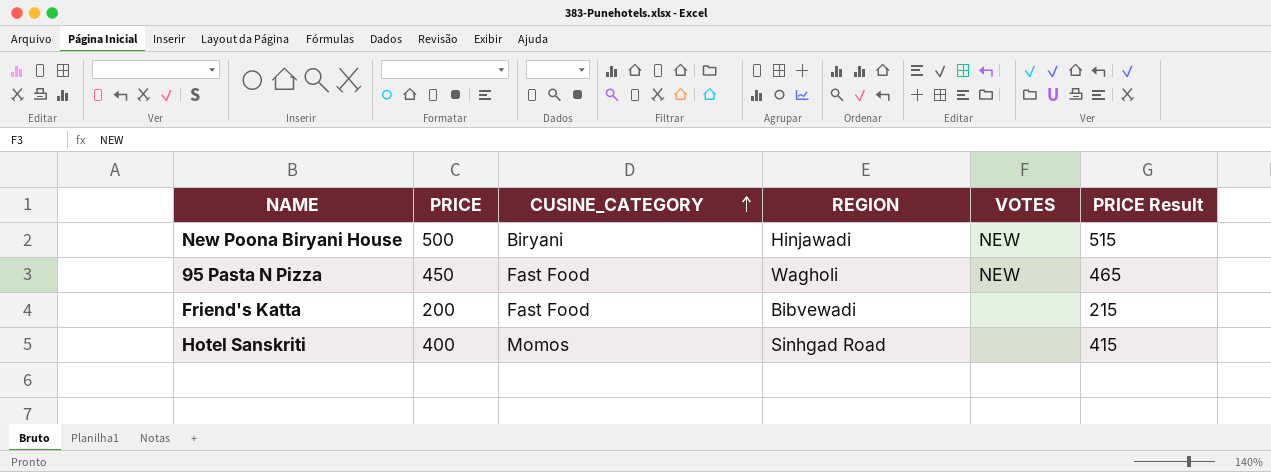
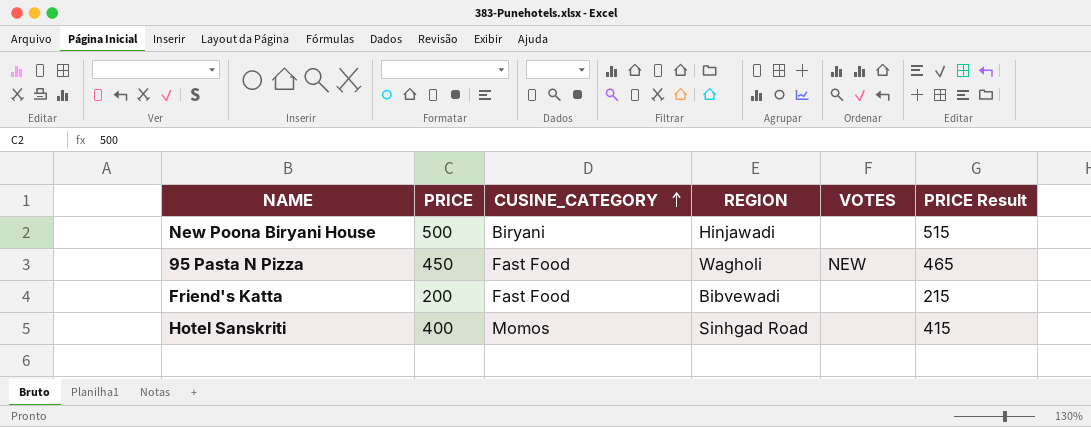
New Poona Biryani House | VOTES: NEW -> none

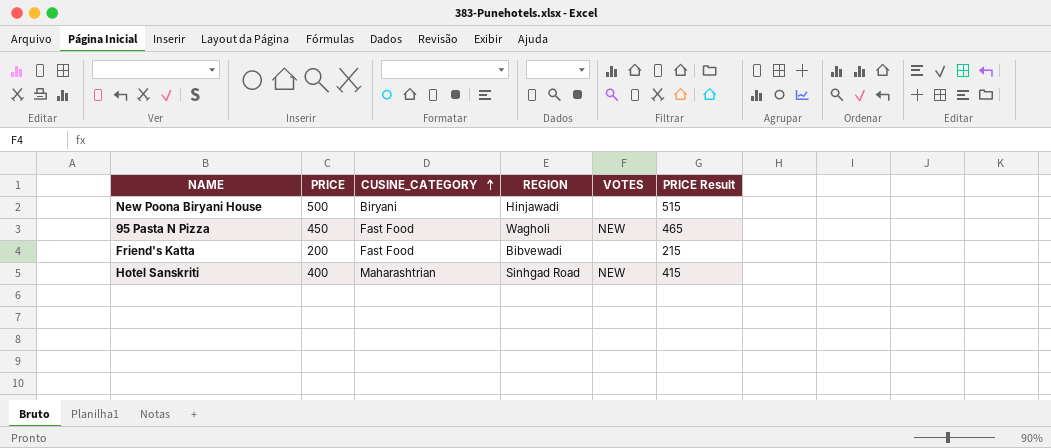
Hotel Sanskriti | CUSINE_CATEGORY: Momos -> Maharashtrian
Hotel Sanskriti | VOTES: none -> NEW

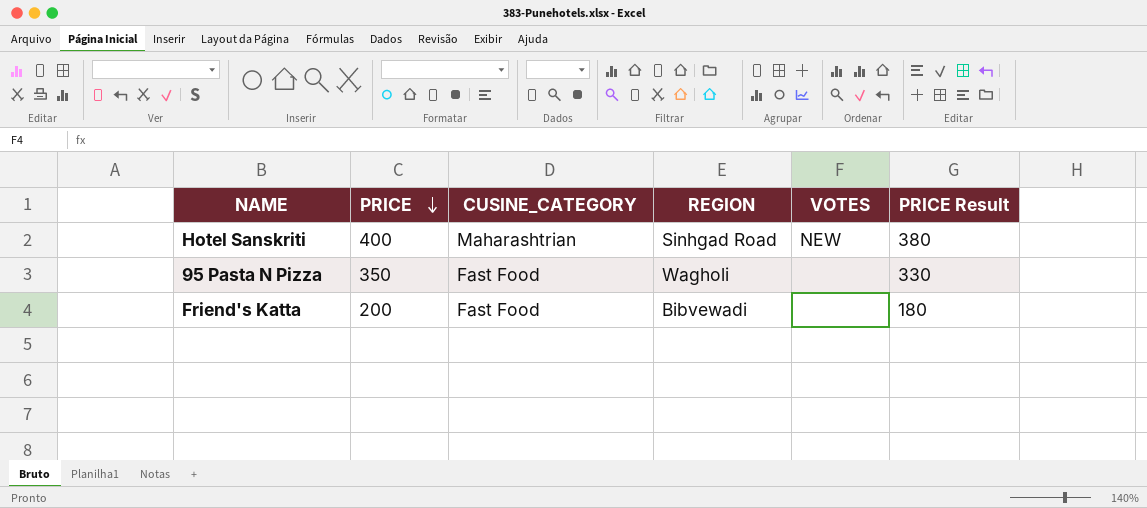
row order: CUSINE_CATEGORY ascending -> PRICE descending
column PRICE Result | formula: [PRICE] + 15 -> [PRICE] - 20
row New Poona Biryani House: 500 | Biryani | Hinjawadi | none | 515 -> none
95 Pasta N Pizza | PRICE: 450 -> 350
95 Pasta N Pizza | VOTES: NEW -> none

